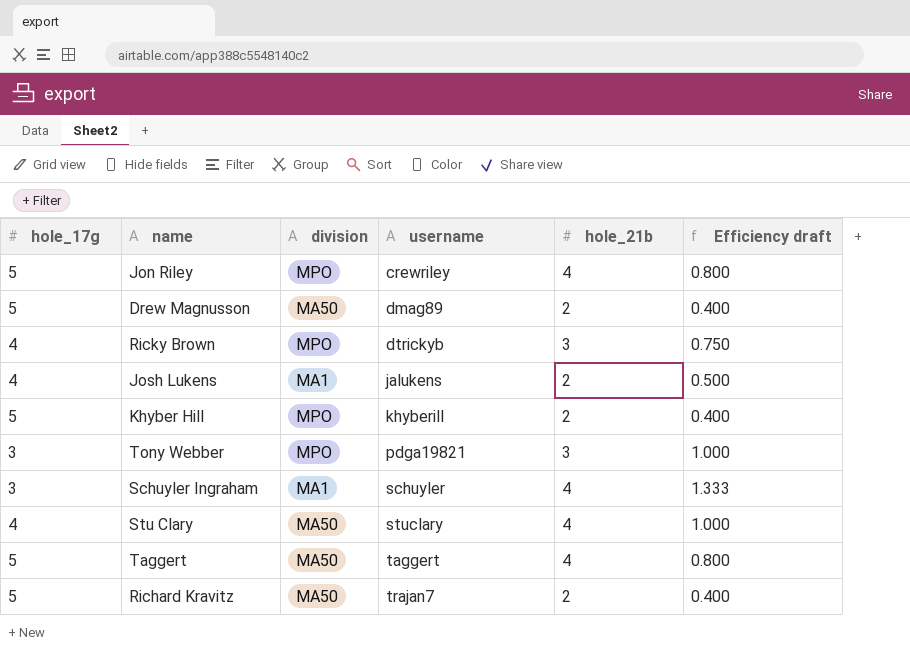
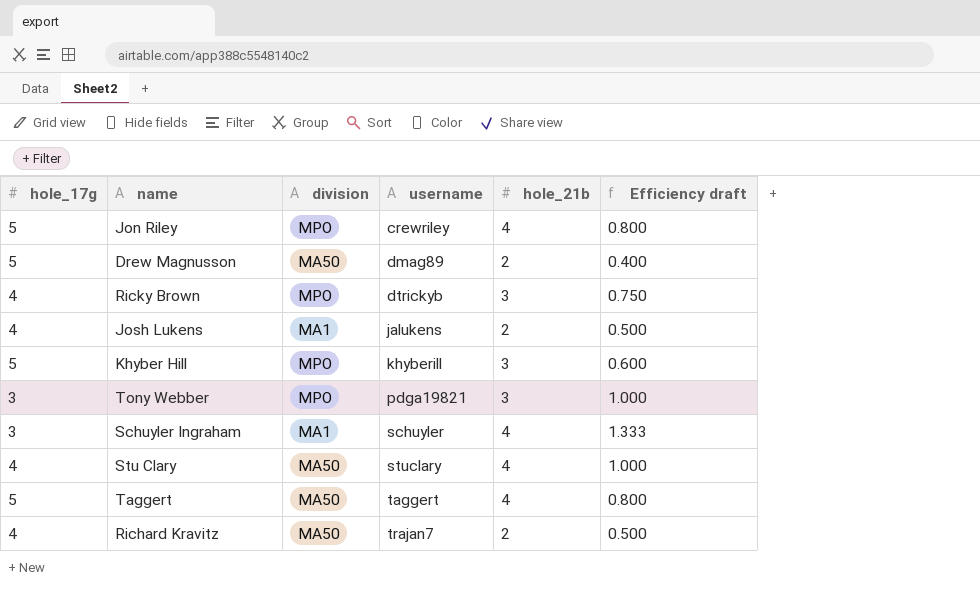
Khyber Hill | hole_21b: 2 -> 3
Khyber Hill | Efficiency draft: 0.400 -> 0.600
Richard Kravitz | hole_17g: 5 -> 4
Richard Kravitz | Efficiency draft: 0.400 -> 0.500

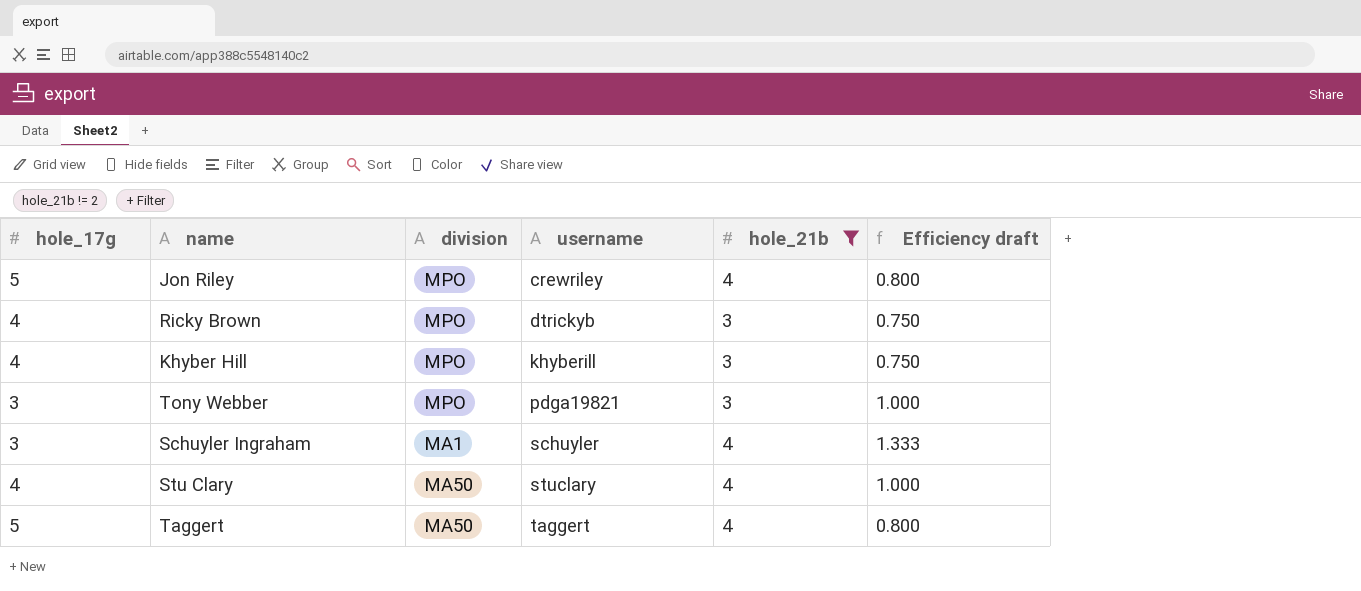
filter: none -> hole_21b != 2
Khyber Hill | hole_17g: 5 -> 4
Khyber Hill | Efficiency draft: 0.600 -> 0.750

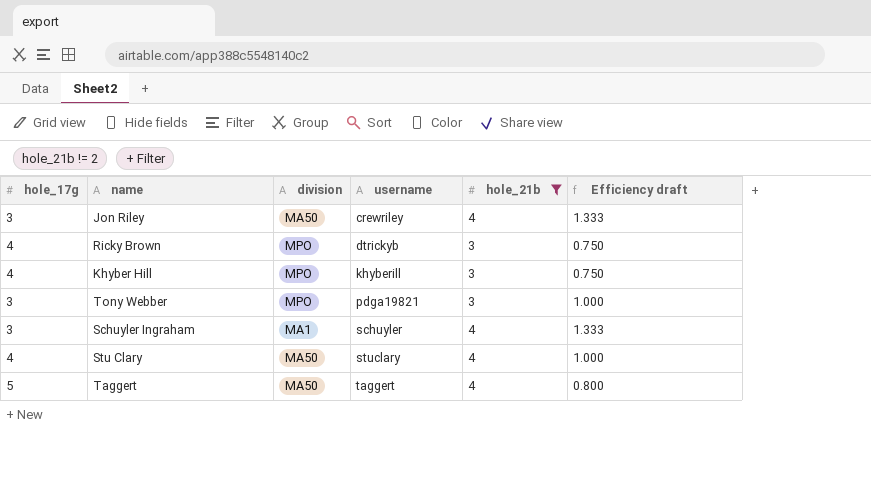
Jon Riley | hole_17g: 5 -> 3
Jon Riley | division: MPO -> MA50
Jon Riley | Efficiency draft: 0.800 -> 1.333

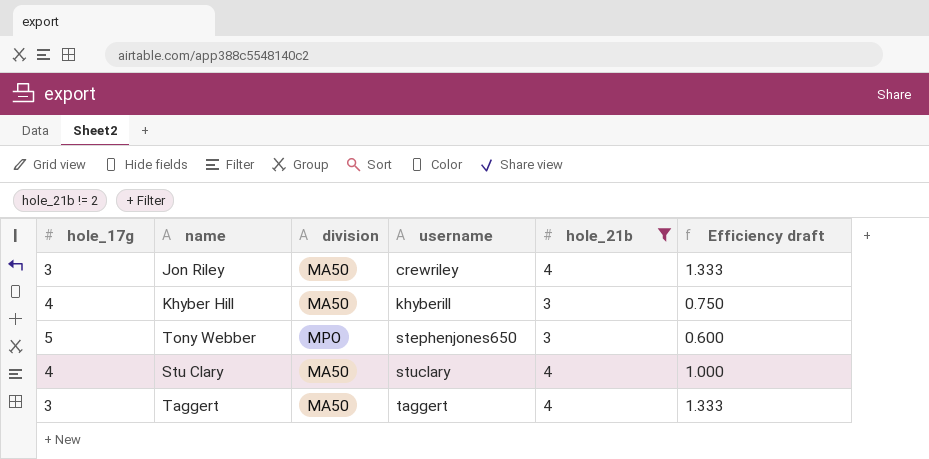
row Ricky Brown: 4 | MPO | dtrickyb | 3 | 0.750 -> none
row Schuyler Ingraham: 3 | MA1 | schuyler | 4 | 1.333 -> none
Khyber Hill | division: MPO -> MA50
Tony Webber | hole_17g: 3 -> 5
Tony Webber | username: pdga19821 -> stephenjones650
Tony Webber | Efficiency draft: 1.000 -> 0.600
Taggert | hole_17g: 5 -> 3
Taggert | Efficiency draft: 0.800 -> 1.333

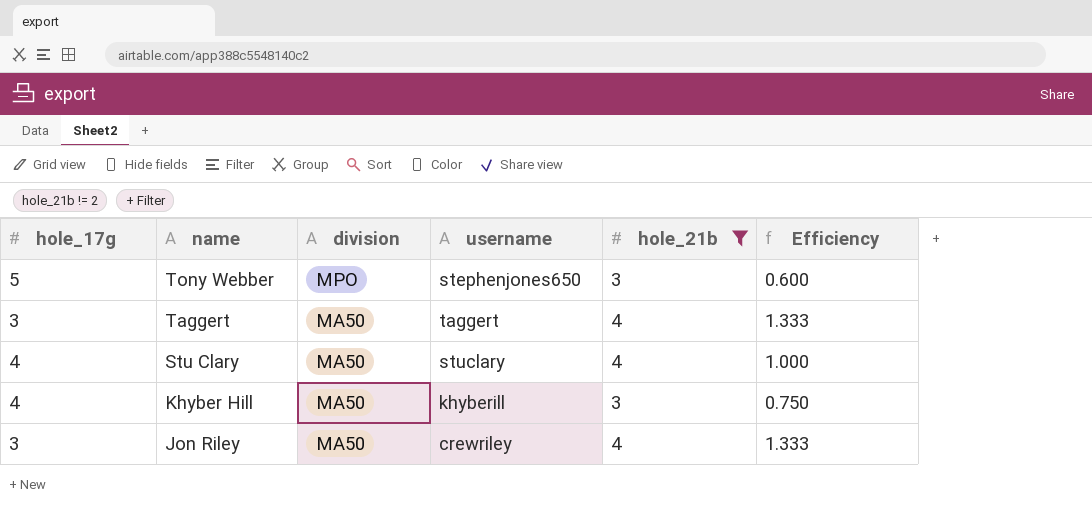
row order: username ascending -> name descending
column name: Efficiency draft -> Efficiency

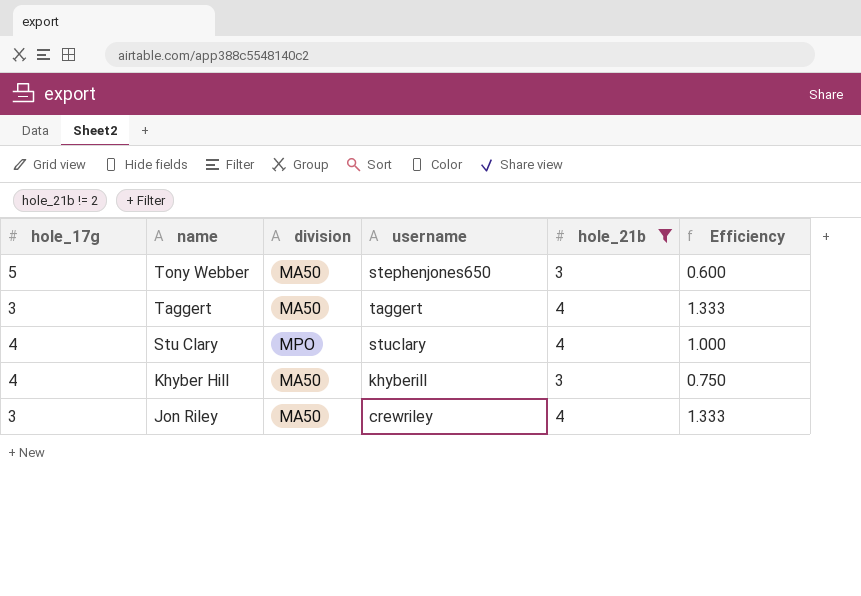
Tony Webber | division: MPO -> MA50
Stu Clary | division: MA50 -> MPO

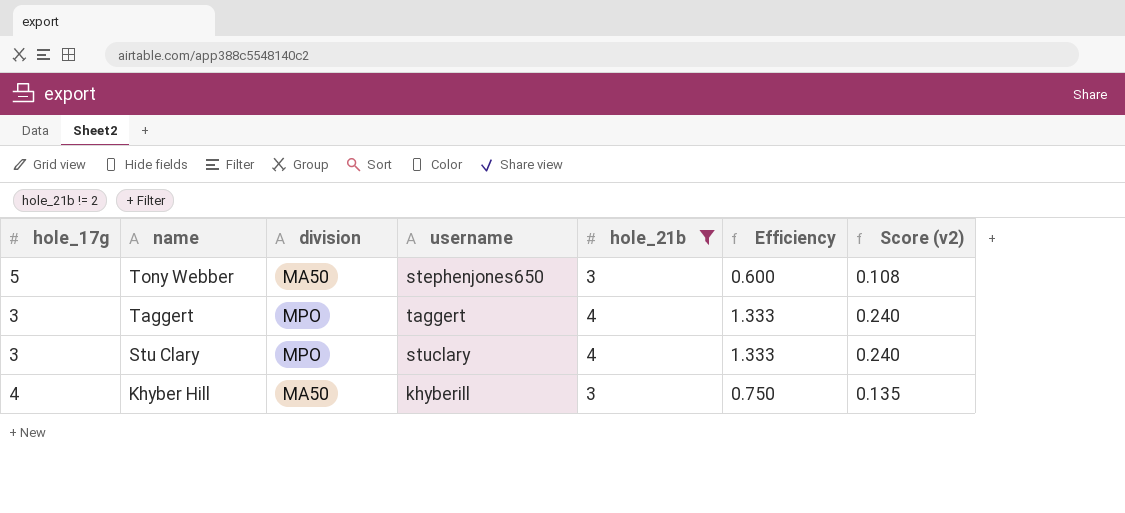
column Score (v2) | formula: none -> [Efficiency] * 0.18
row Jon Riley: 3 | MA50 | crewriley | 4 | 1.333 -> none
Taggert | division: MA50 -> MPO
Stu Clary | hole_17g: 4 -> 3
Stu Clary | Efficiency: 1.000 -> 1.333

